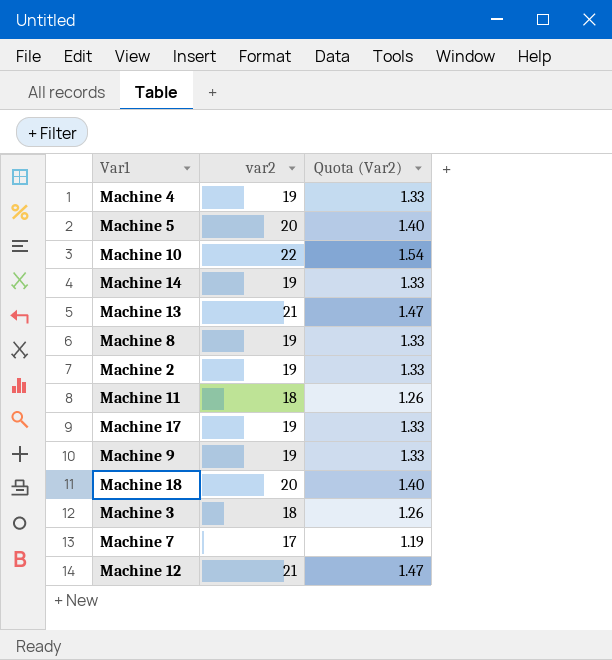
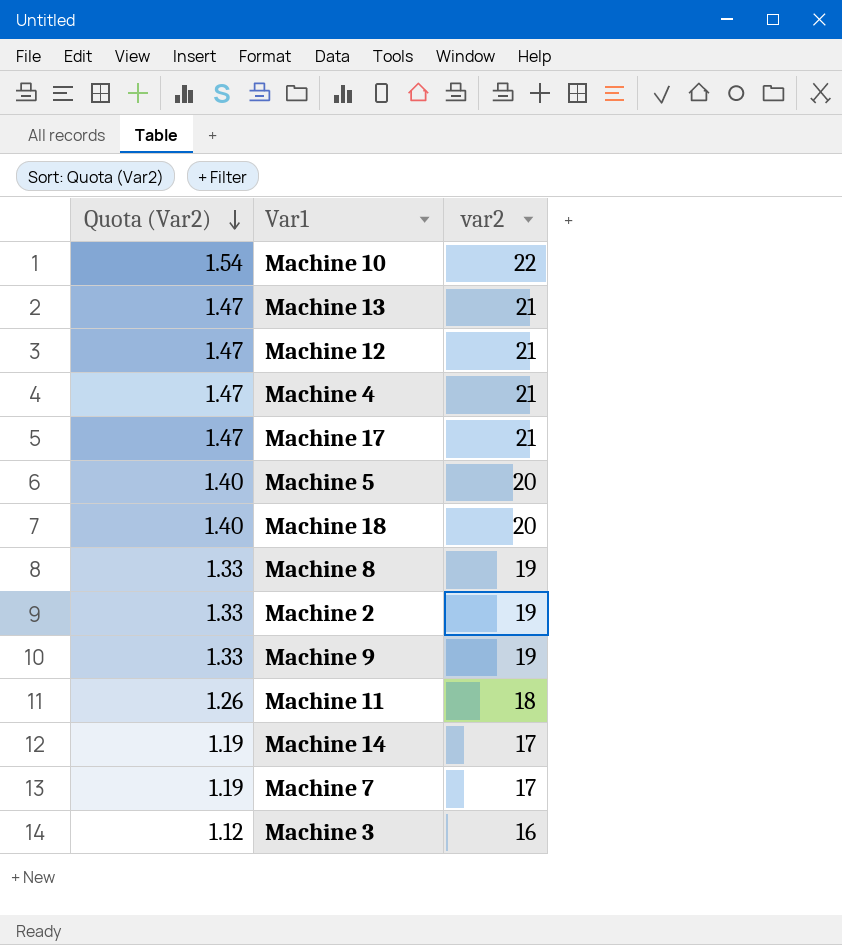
row order: none -> Quota (Var2) descending
column Quota (Var2) | position: 3 -> 1
Machine 4 | Quota (Var2): 1.33 -> 1.47
Machine 4 | var2: 19 -> 21
Machine 17 | Quota (Var2): 1.33 -> 1.47
Machine 17 | var2: 19 -> 21
Machine 14 | Quota (Var2): 1.33 -> 1.19
Machine 14 | var2: 19 -> 17
Machine 3 | Quota (Var2): 1.26 -> 1.12
Machine 3 | var2: 18 -> 16

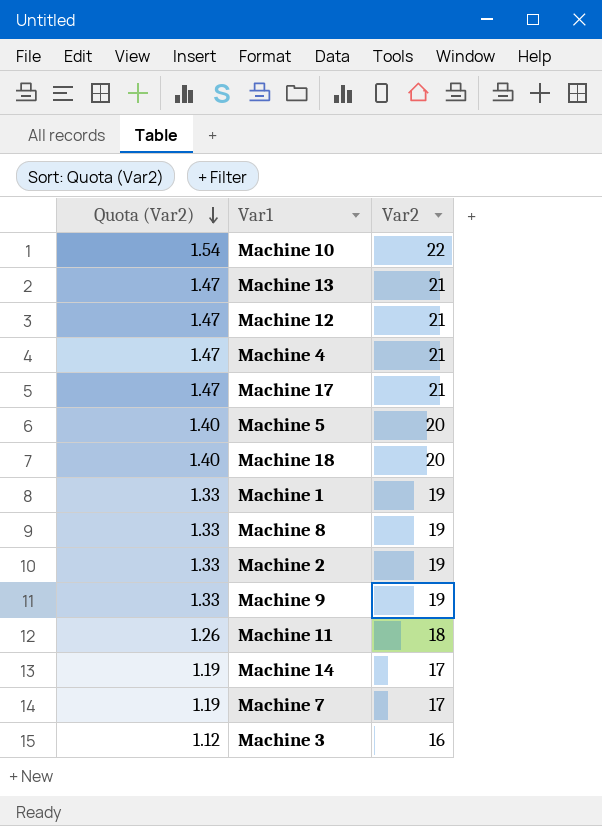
column name: var2 -> Var2
row Machine 1: none -> 1.33 | 19

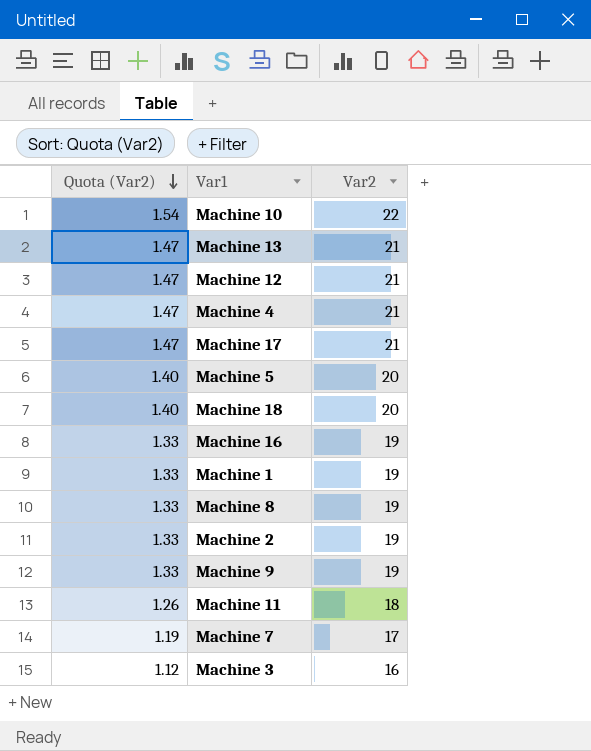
row Machine 14: 1.19 | 17 -> none
row Machine 16: none -> 1.33 | 19

